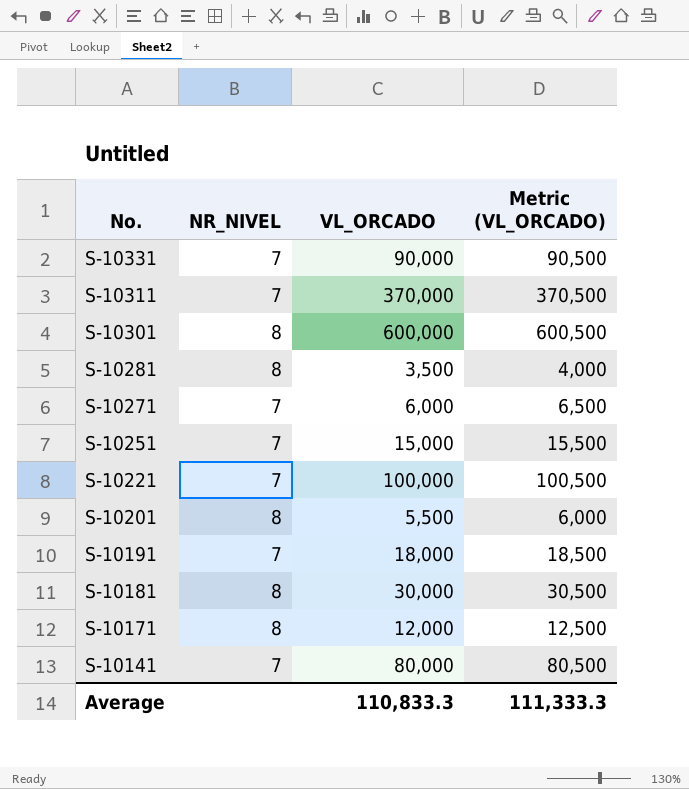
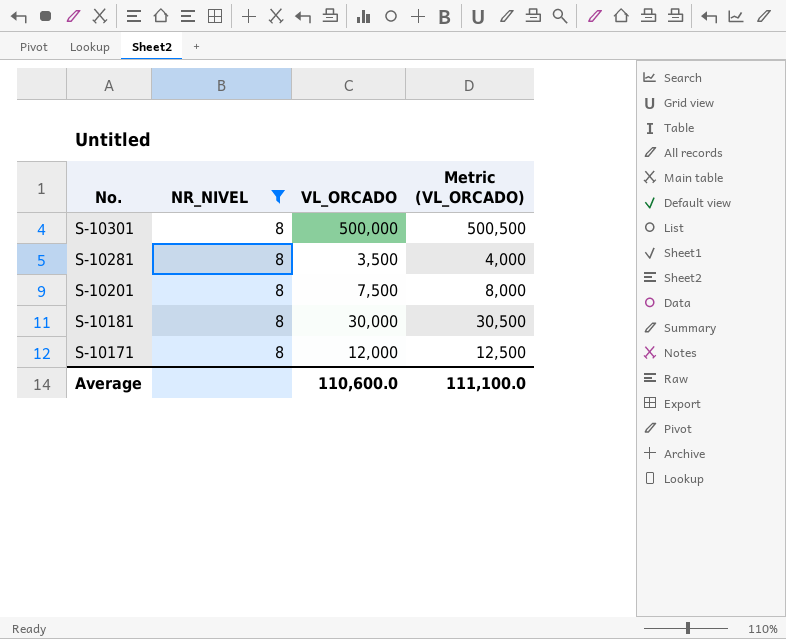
filter: none -> NR_NIVEL = 8
S-10301 | VL_ORCADO: 600,000 -> 500,000
S-10301 | Metric (VL_ORCADO): 600,500 -> 500,500
S-10201 | VL_ORCADO: 5,500 -> 7,500
S-10201 | Metric (VL_ORCADO): 6,000 -> 8,000
Average | VL_ORCADO: 110,833.3 -> 110,600.0
Average | Metric (VL_ORCADO): 111,333.3 -> 111,100.0

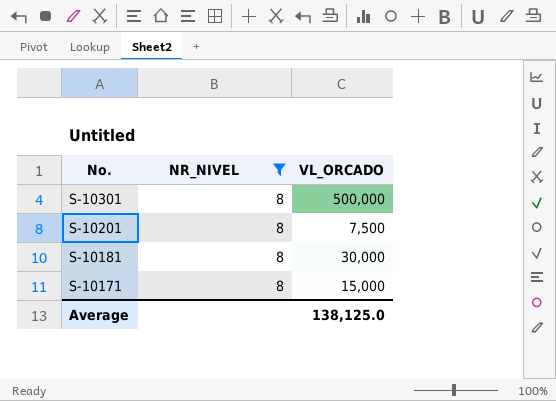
column Metric (VL_ORCADO) | formula: [VL_ORCADO] + 500 -> none
row S-10281: 8 | 3,500 | 4,000 -> none
S-10171 | VL_ORCADO: 12,000 -> 15,000
Average | VL_ORCADO: 110,600.0 -> 138,125.0

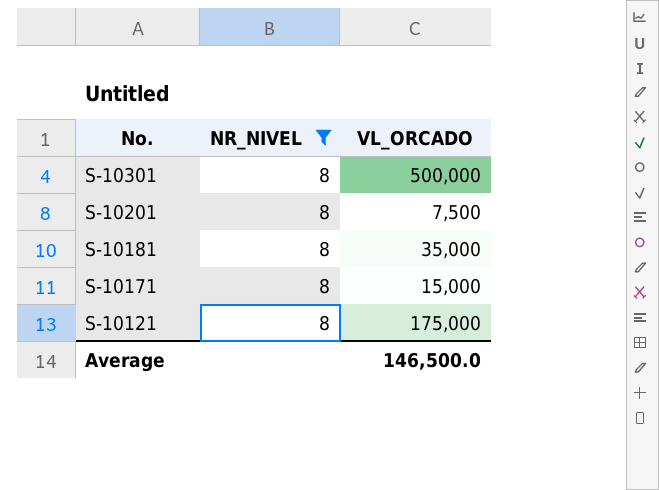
S-10181 | VL_ORCADO: 30,000 -> 35,000
row S-10121: none -> 8 | 175,000
Average | VL_ORCADO: 138,125.0 -> 146,500.0

